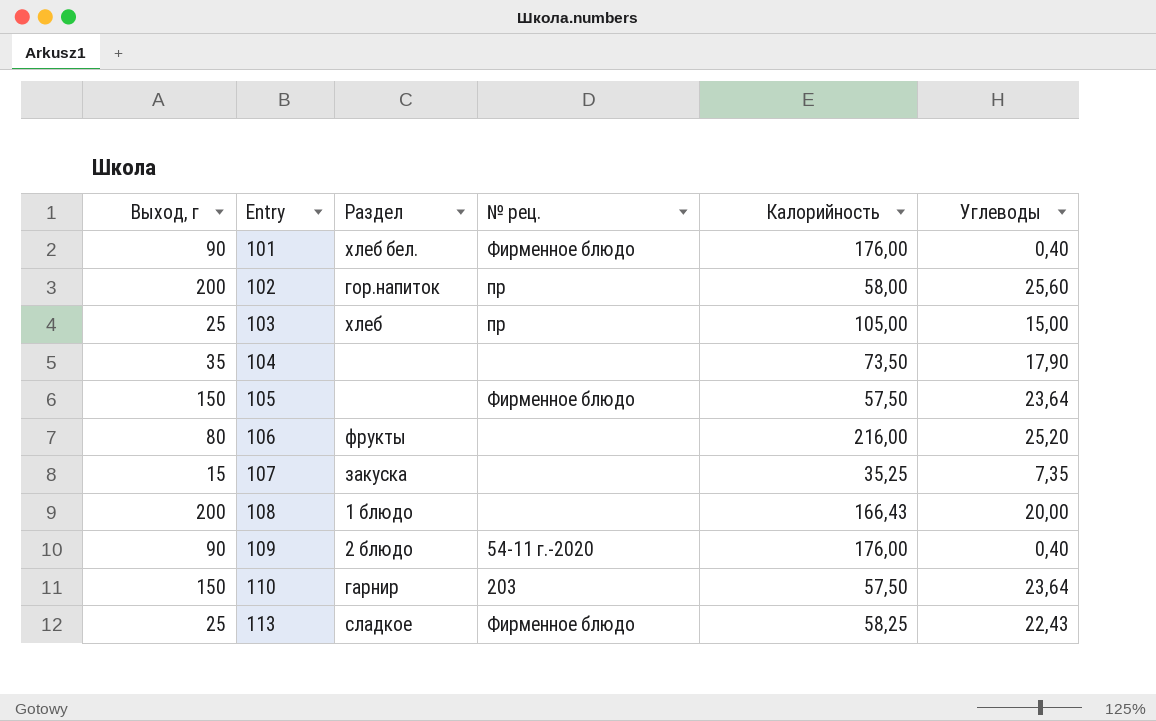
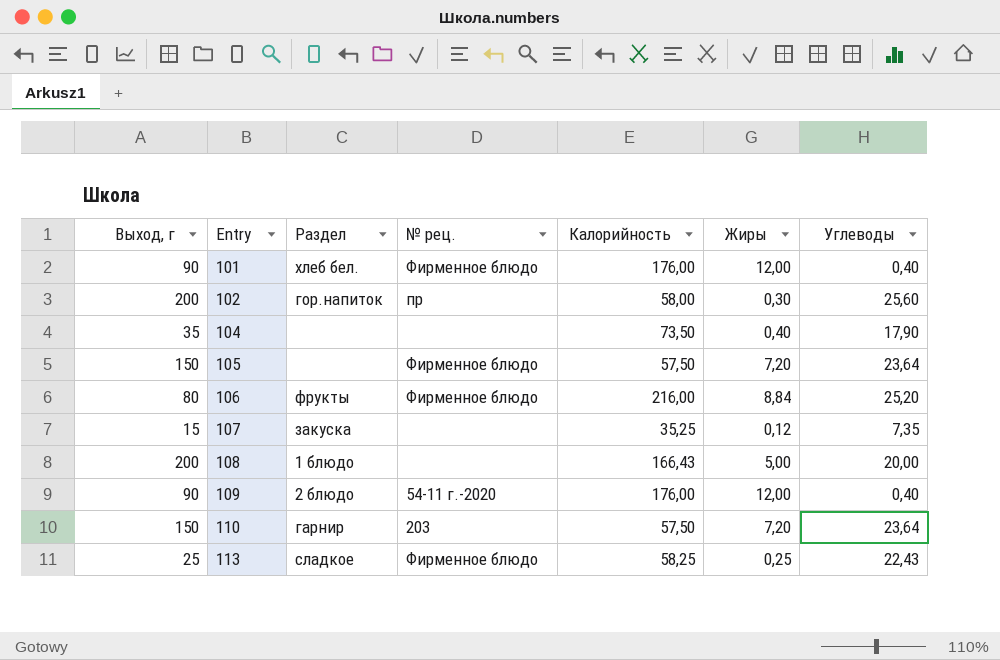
column Жиры | position: none -> 6
row 103: 25 | хлеб | пр | 105,00 | 15,00 -> none
106 | № рец.: none -> Фирменное блюдо

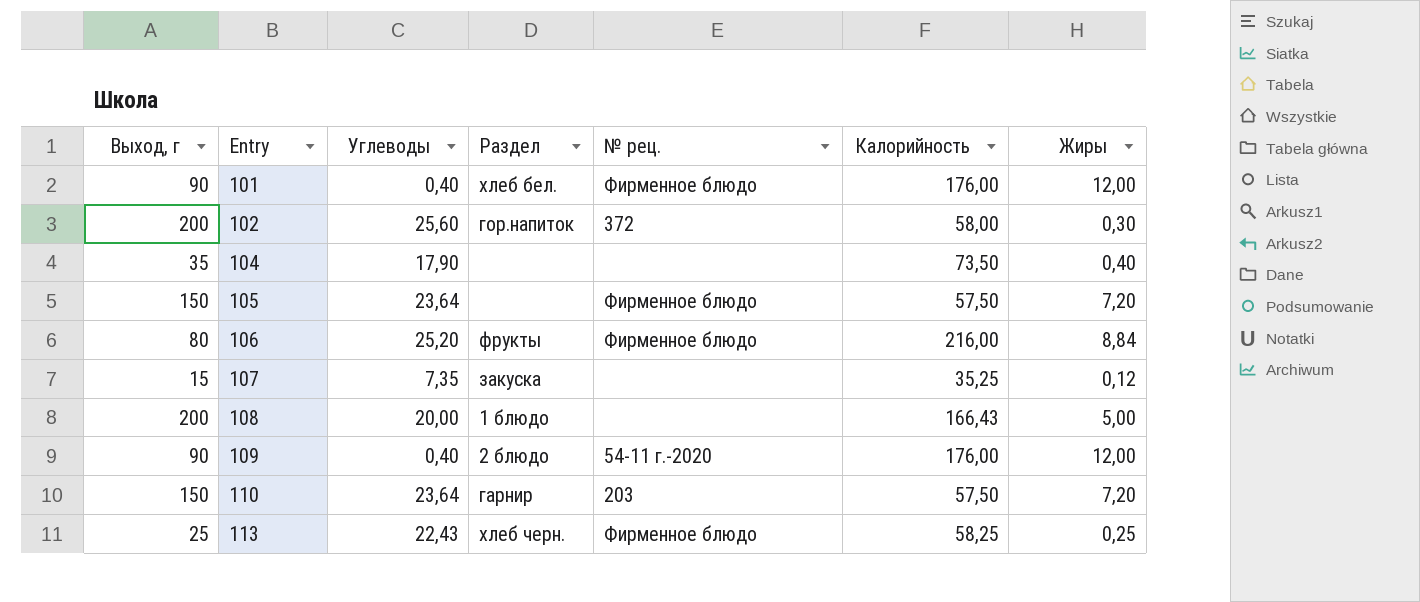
column Углеводы | position: 7 -> 3
102 | № рец.: пр -> 372
113 | Раздел: сладкое -> хлеб черн.

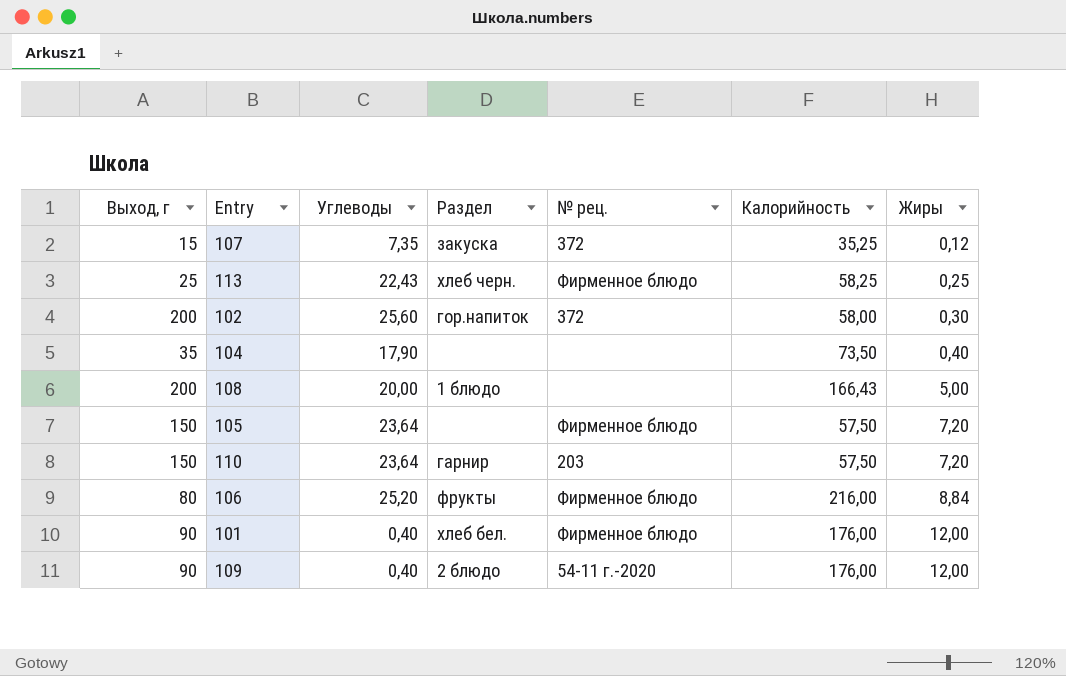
row order: Entry ascending -> Жиры ascending
107 | № рец.: none -> 372

